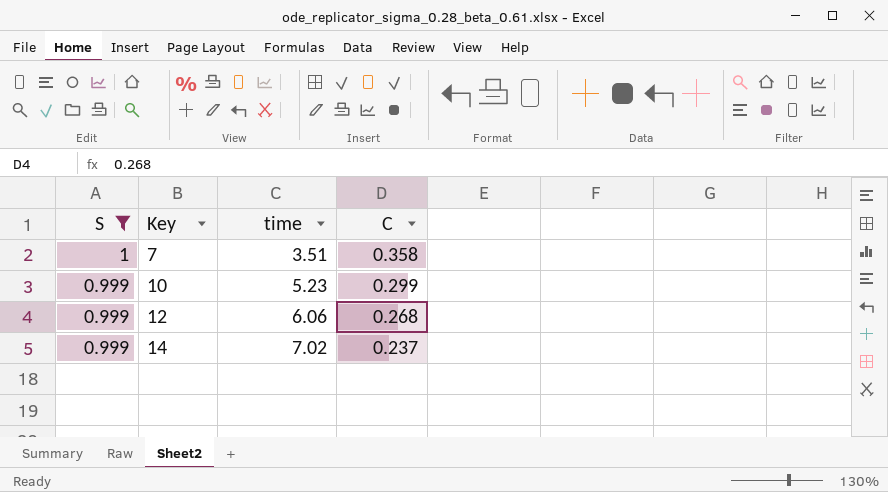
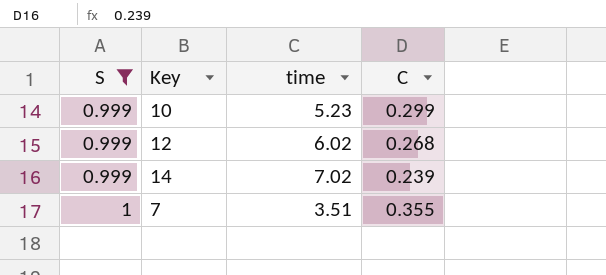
row order: S descending -> S ascending
12 | time: 6.06 -> 6.02
14 | C: 0.237 -> 0.239
7 | C: 0.358 -> 0.355

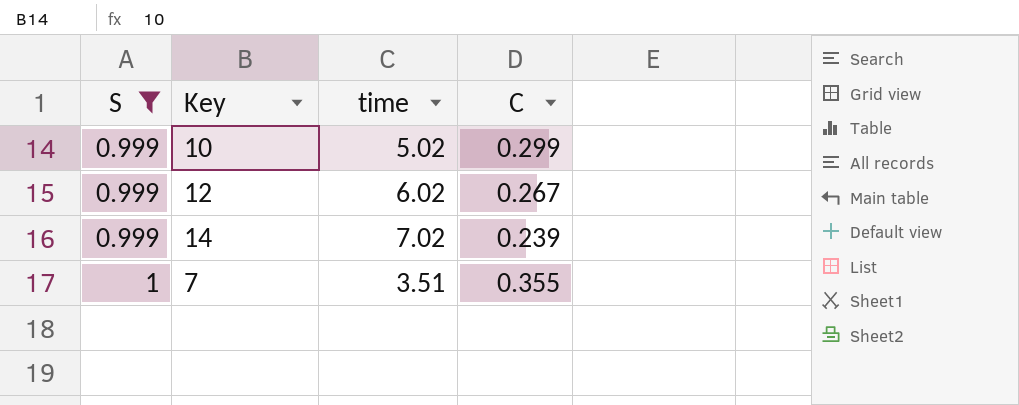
10 | time: 5.23 -> 5.02
12 | C: 0.268 -> 0.267

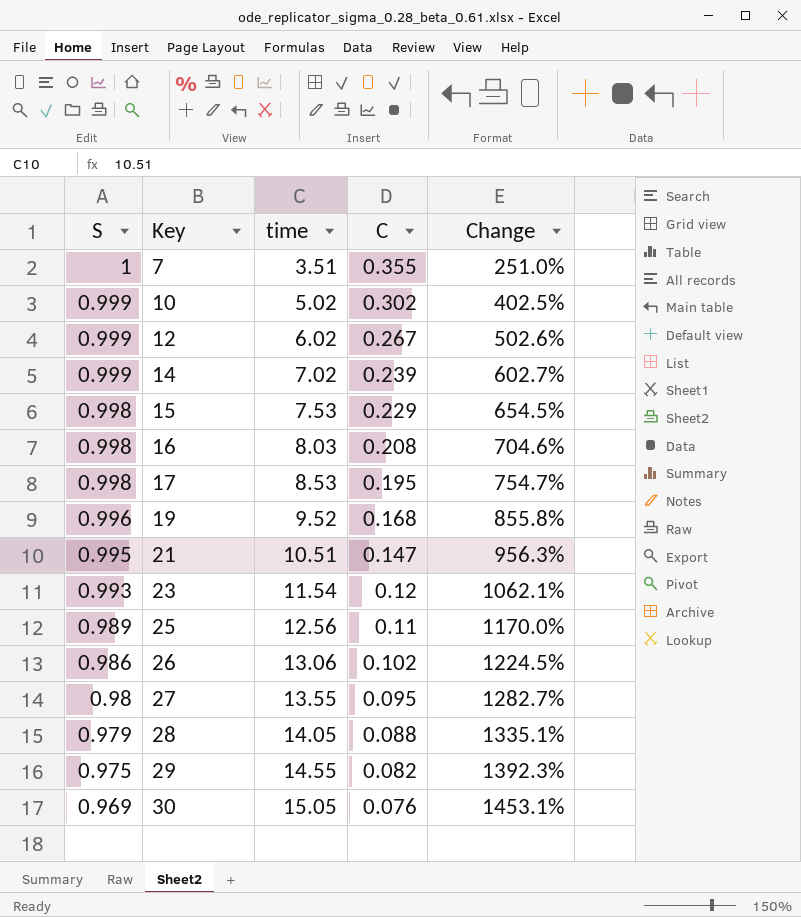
filter: S >= 0.999 -> none
row order: S ascending -> S descending
column Change | formula: none -> ([time] - [S]) / [S]
10 | C: 0.299 -> 0.302

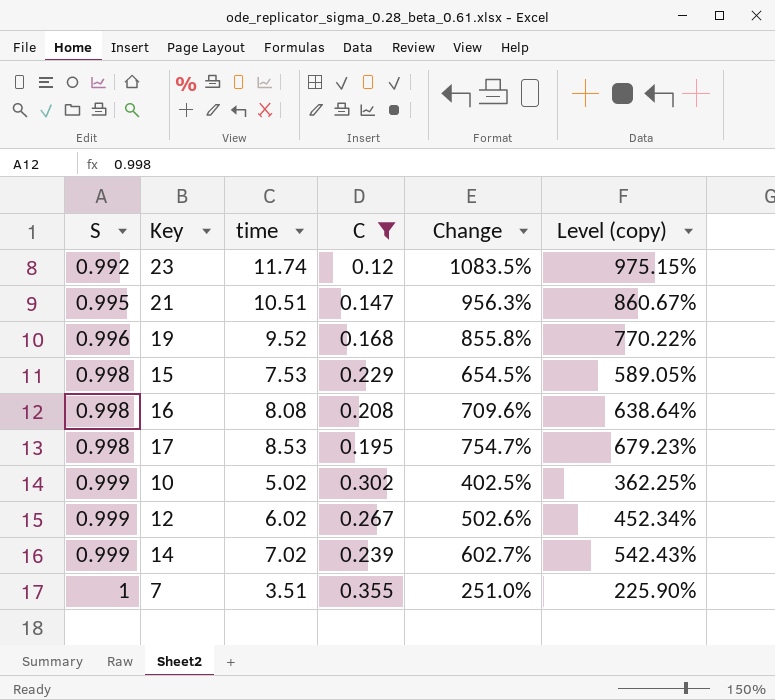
filter: none -> C >= 0.12
row order: S descending -> S ascending
column Level (copy) | formula: none -> [Change] * 0.9
23 | S: 0.993 -> 0.992
23 | time: 11.54 -> 11.74
23 | Change: 1062.1% -> 1083.5%
16 | time: 8.03 -> 8.08
16 | Change: 704.6% -> 709.6%

